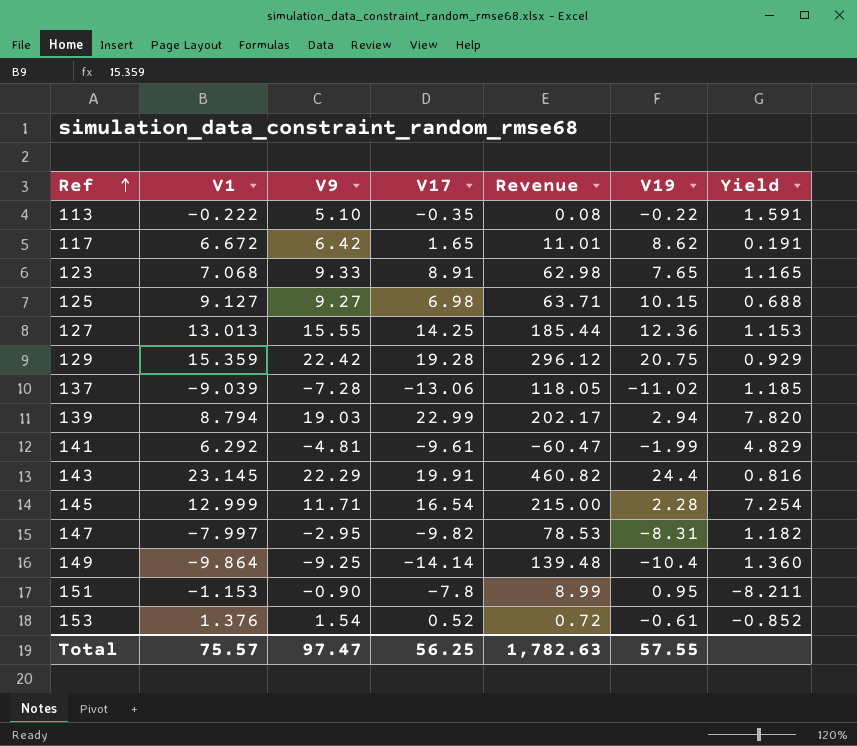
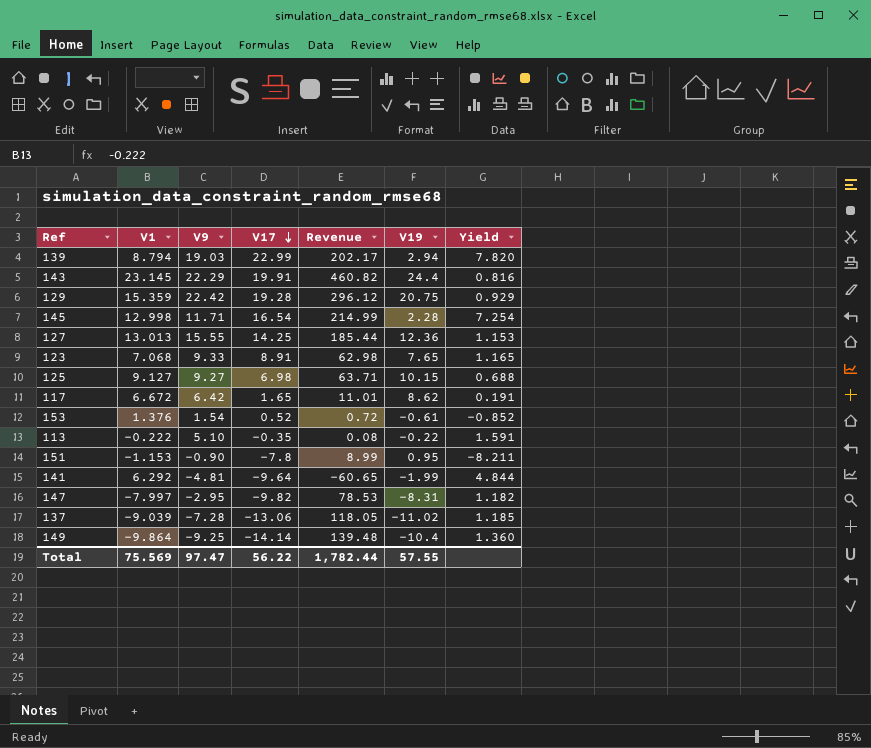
row order: Ref ascending -> V17 descending
145 | V1: 12.999 -> 12.998
145 | Revenue: 215.00 -> 214.99
141 | V17: -9.61 -> -9.64
141 | Revenue: -60.47 -> -60.65
141 | Yield: 4.829 -> 4.844
Total | V1: 75.57 -> 75.569
Total | V17: 56.25 -> 56.22
Total | Revenue: 1,782.63 -> 1,782.44

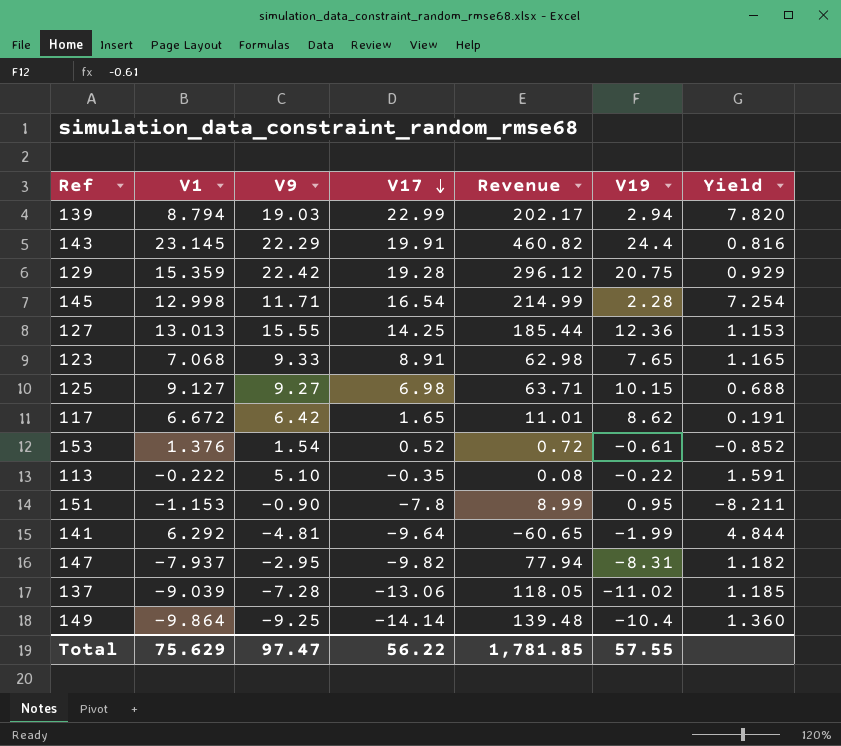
147 | V1: -7.997 -> -7.937
147 | Revenue: 78.53 -> 77.94
Total | V1: 75.569 -> 75.629
Total | Revenue: 1,782.44 -> 1,781.85

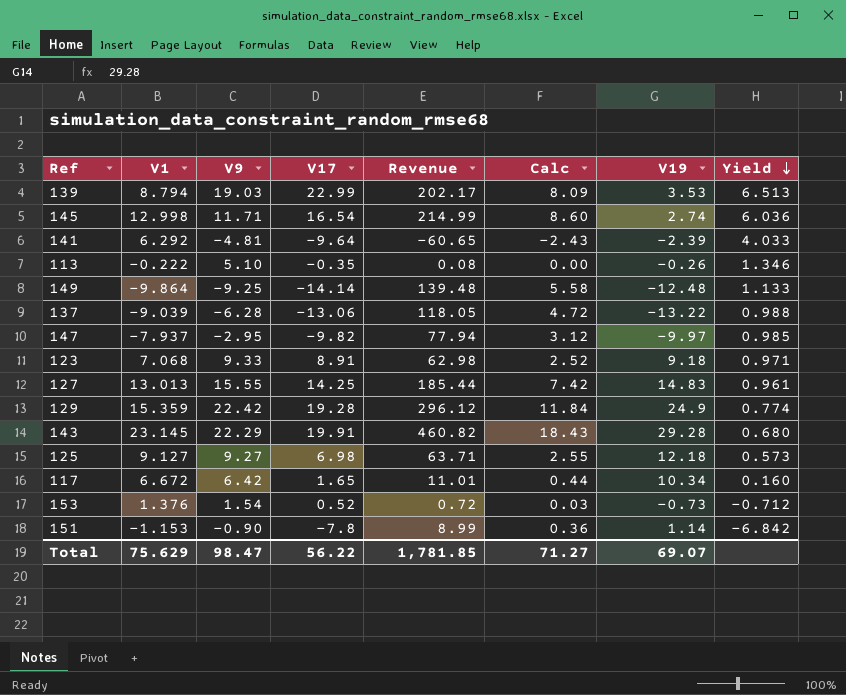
row order: V17 descending -> Yield descending
column Calc | formula: none -> [Revenue] * 0.04
139 | V19: 2.94 -> 3.53
139 | Yield: 7.820 -> 6.513
145 | V19: 2.28 -> 2.74
145 | Yield: 7.254 -> 6.036
141 | V19: -1.99 -> -2.39
141 | Yield: 4.844 -> 4.033
113 | V19: -0.22 -> -0.26
113 | Yield: 1.591 -> 1.346
149 | V19: -10.4 -> -12.48
149 | Yield: 1.360 -> 1.133
137 | V9: -7.28 -> -6.28
137 | V19: -11.02 -> -13.22
137 | Yield: 1.185 -> 0.988
147 | V19: -8.31 -> -9.97
147 | Yield: 1.182 -> 0.985
123 | V19: 7.65 -> 9.18
123 | Yield: 1.165 -> 0.971
127 | V19: 12.36 -> 14.83
127 | Yield: 1.153 -> 0.961
129 | V19: 20.75 -> 24.9
129 | Yield: 0.929 -> 0.774
143 | V19: 24.4 -> 29.28
143 | Yield: 0.816 -> 0.680
125 | V19: 10.15 -> 12.18
125 | Yield: 0.688 -> 0.573
117 | V19: 8.62 -> 10.34
117 | Yield: 0.191 -> 0.160
153 | V19: -0.61 -> -0.73
153 | Yield: -0.852 -> -0.712
151 | V19: 0.95 -> 1.14
151 | Yield: -8.211 -> -6.842
Total | V9: 97.47 -> 98.47
Total | V19: 57.55 -> 69.07

